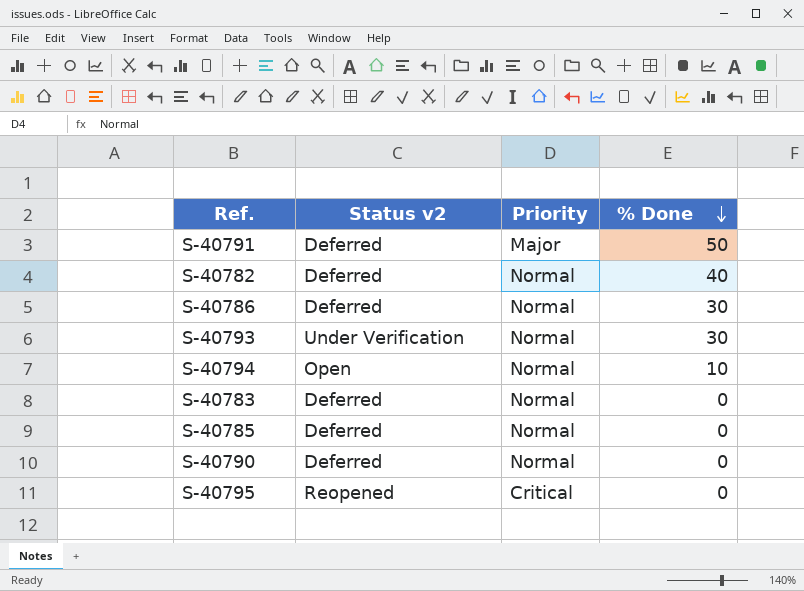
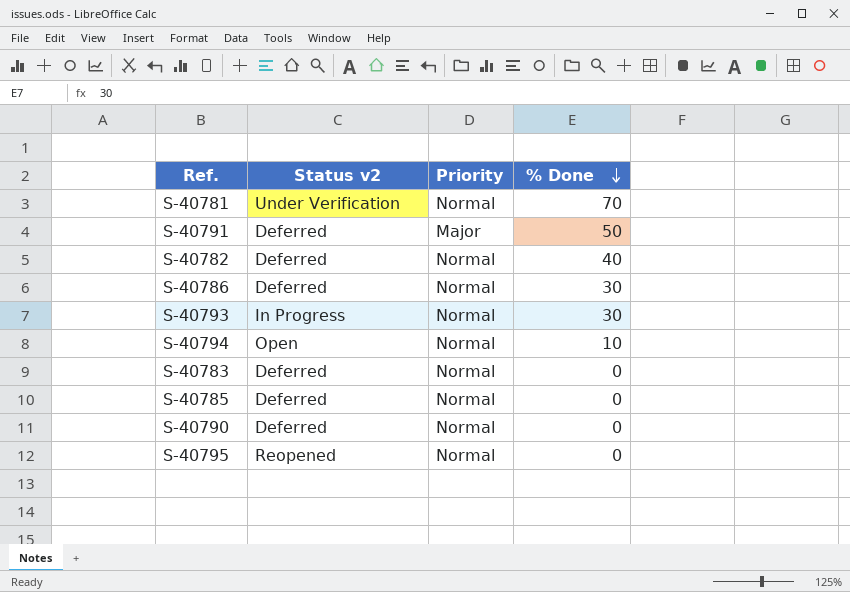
row S-40781: none -> Under Verification | Normal | 70
S-40793 | Status v2: Under Verification -> In Progress
S-40795 | Priority: Critical -> Normal

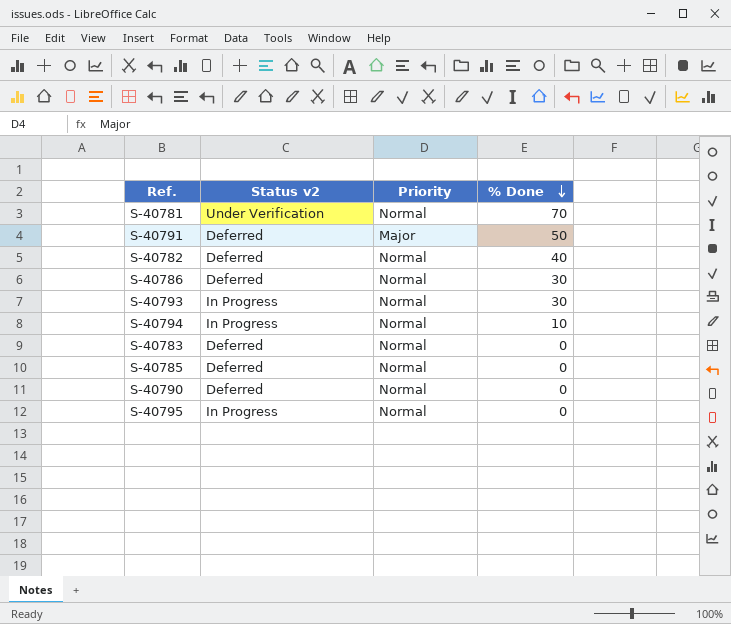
S-40794 | Status v2: Open -> In Progress
S-40795 | Status v2: Reopened -> In Progress

